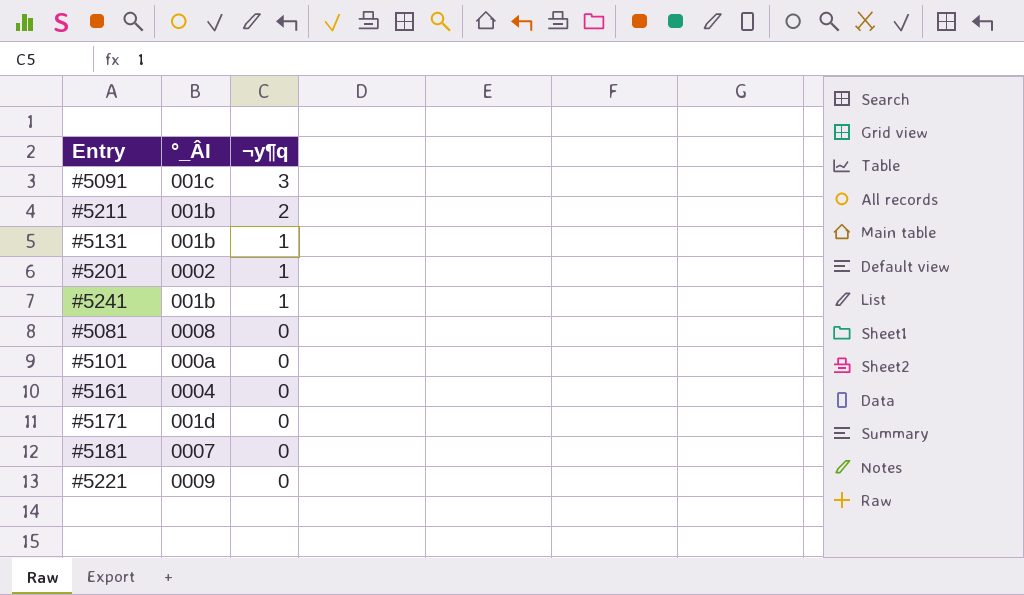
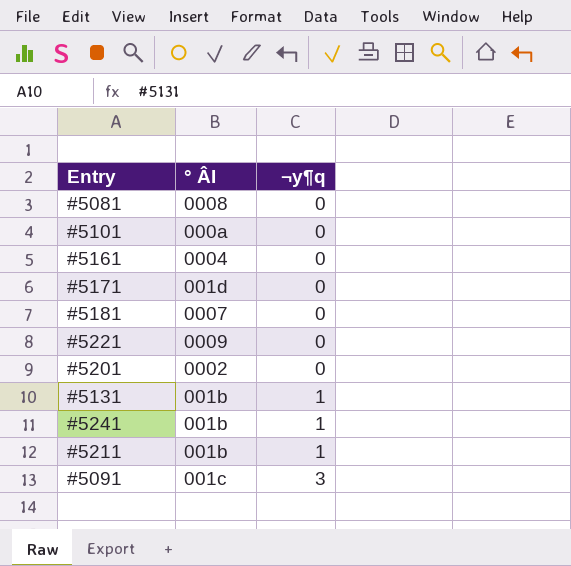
row order: ¬y¶q descending -> ¬y¶q ascending
column name: °_ÂI -> ° ÂI
#5201 | ¬y¶q: 1 -> 0
#5211 | ¬y¶q: 2 -> 1

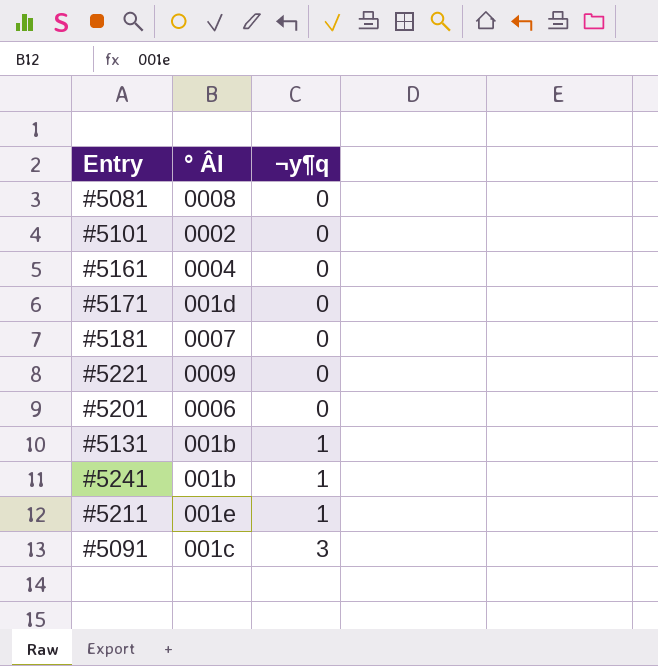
#5101 | ° ÂI: 000a -> 0002
#5201 | ° ÂI: 0002 -> 0006
#5211 | ° ÂI: 001b -> 001e

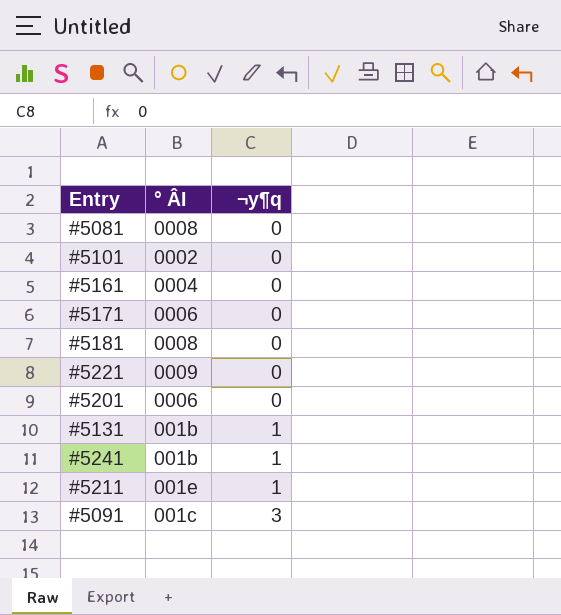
#5171 | ° ÂI: 001d -> 0006
#5181 | ° ÂI: 0007 -> 0008

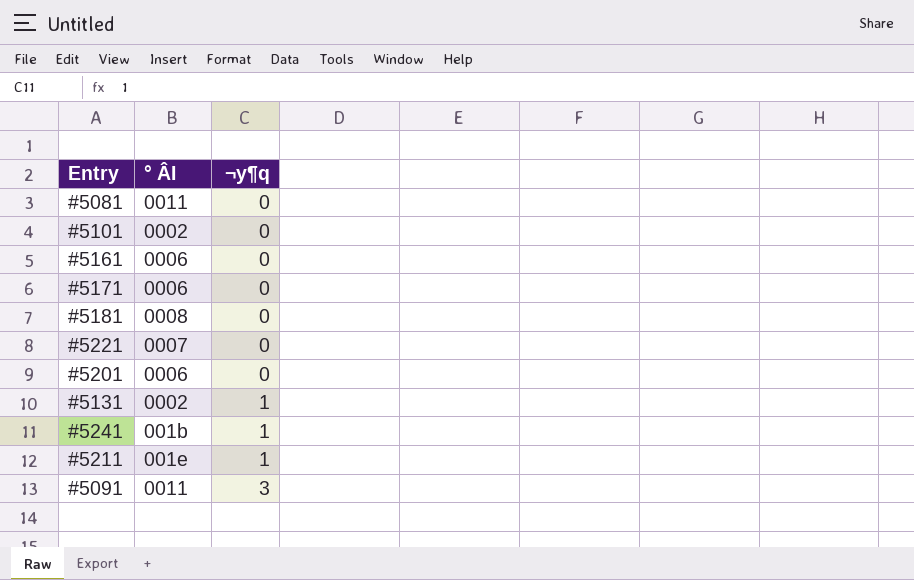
#5081 | ° ÂI: 0008 -> 0011
#5161 | ° ÂI: 0004 -> 0006
#5221 | ° ÂI: 0009 -> 0007
#5131 | ° ÂI: 001b -> 0002
#5091 | ° ÂI: 001c -> 0011

